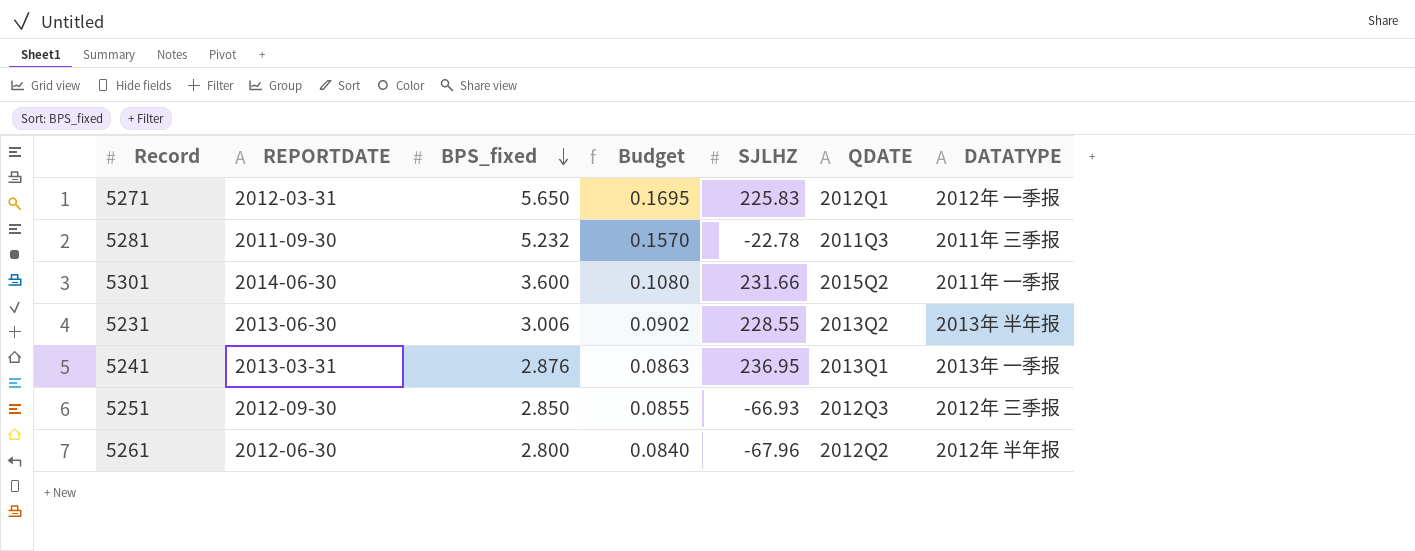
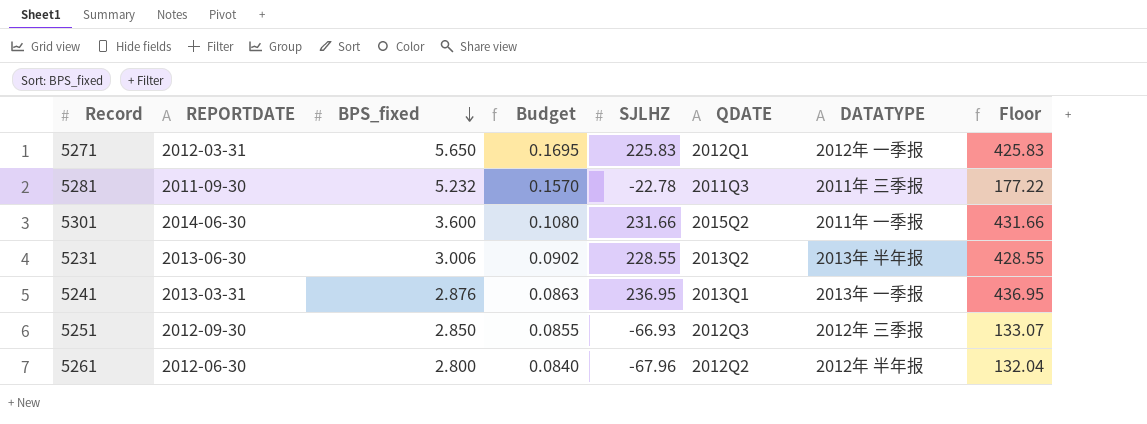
column Floor | formula: none -> [SJLHZ] + 200

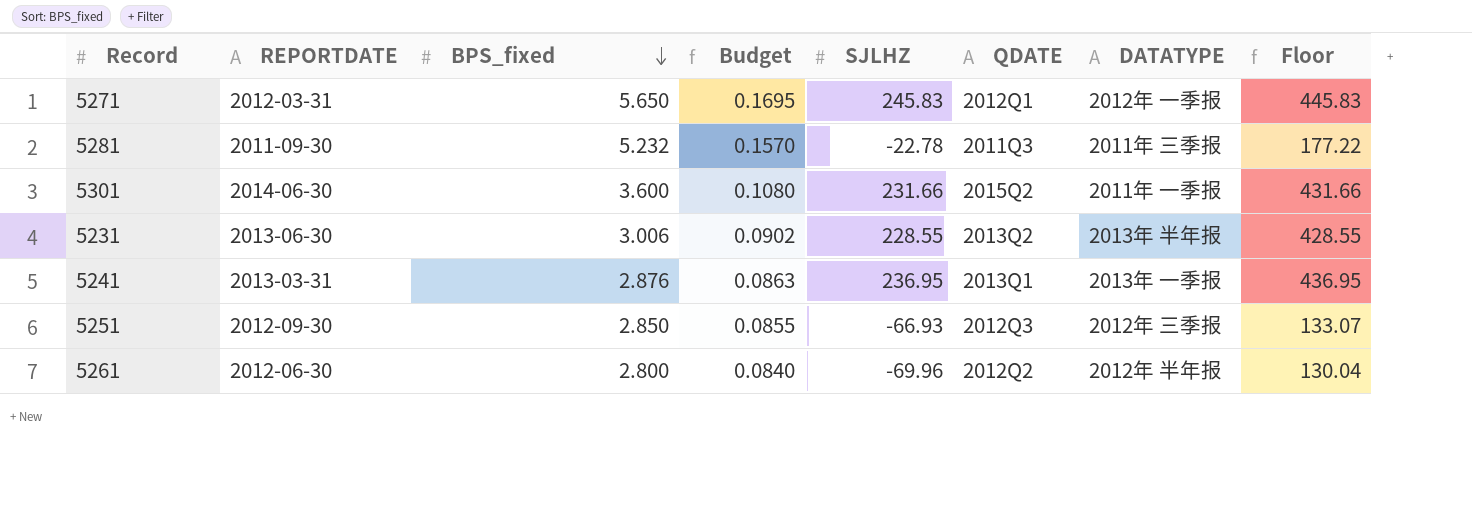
5271 | SJLHZ: 225.83 -> 245.83
5271 | Floor: 425.83 -> 445.83
5261 | SJLHZ: -67.96 -> -69.96
5261 | Floor: 132.04 -> 130.04

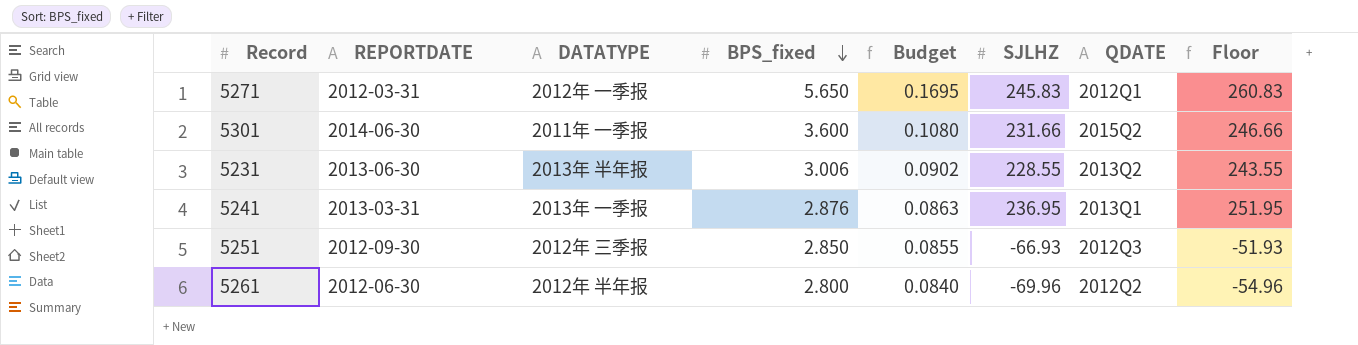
column DATATYPE | position: 7 -> 3
column Floor | formula: [SJLHZ] + 200 -> [SJLHZ] + 15
row 5281: 2011-09-30 | 5.232 | 0.1570 | -22.78 | 2011Q3 | 2011年 三季报 | 177.22 -> none

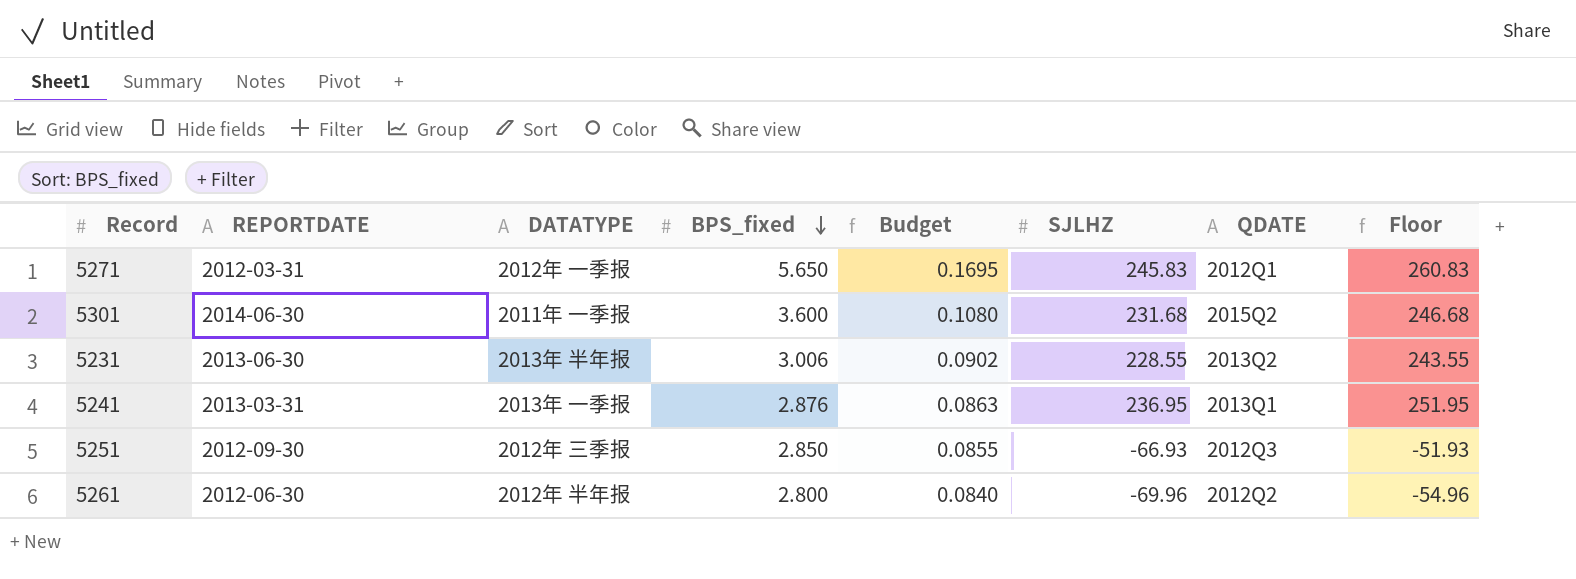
5301 | SJLHZ: 231.66 -> 231.68
5301 | Floor: 246.66 -> 246.68

